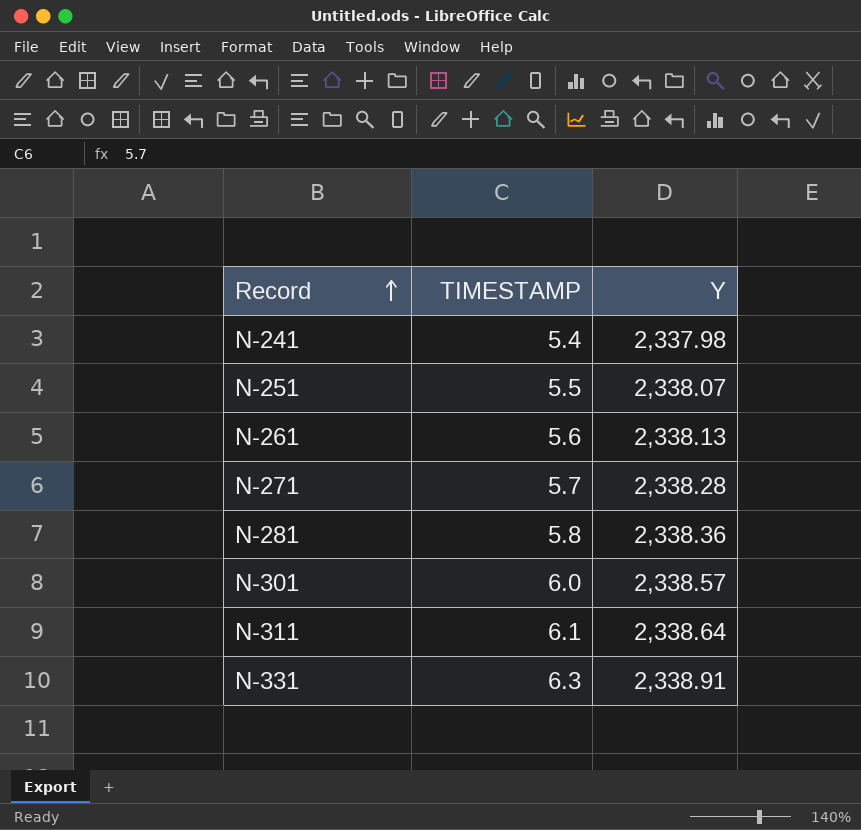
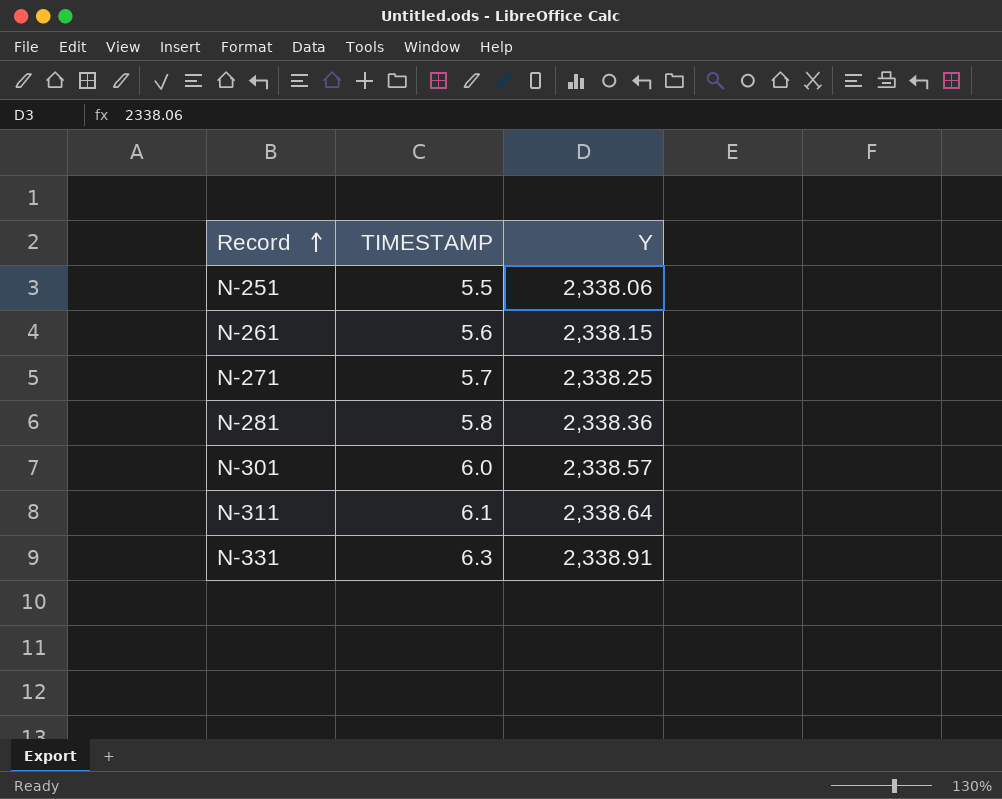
row N-241: 5.4 | 2,337.98 -> none
N-251 | Y: 2,338.07 -> 2,338.06
N-261 | Y: 2,338.13 -> 2,338.15
N-271 | Y: 2,338.28 -> 2,338.25

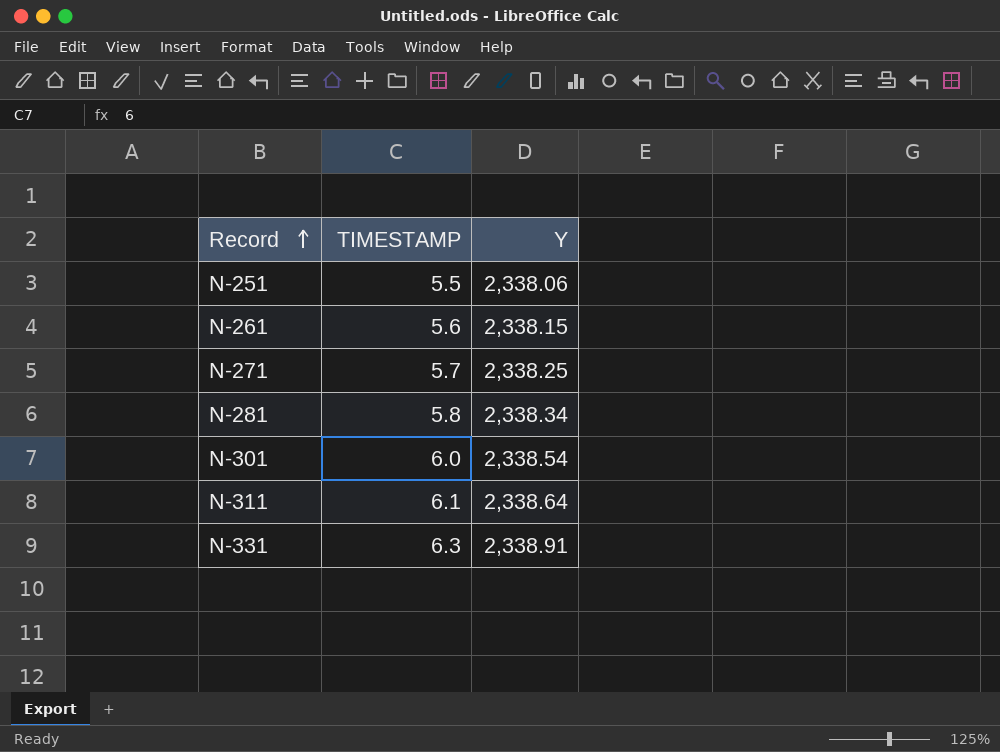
N-281 | Y: 2,338.36 -> 2,338.34
N-301 | Y: 2,338.57 -> 2,338.54

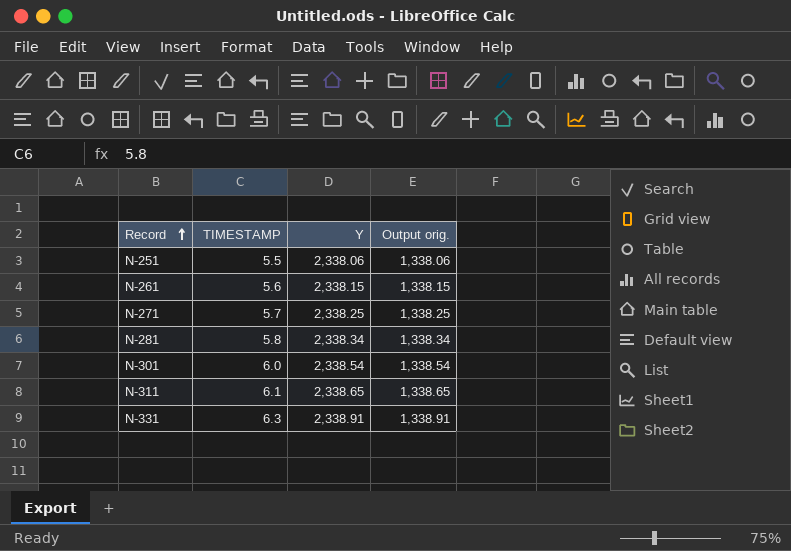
column Output orig. | formula: none -> [Y] - 1000
N-311 | Y: 2,338.64 -> 2,338.65

